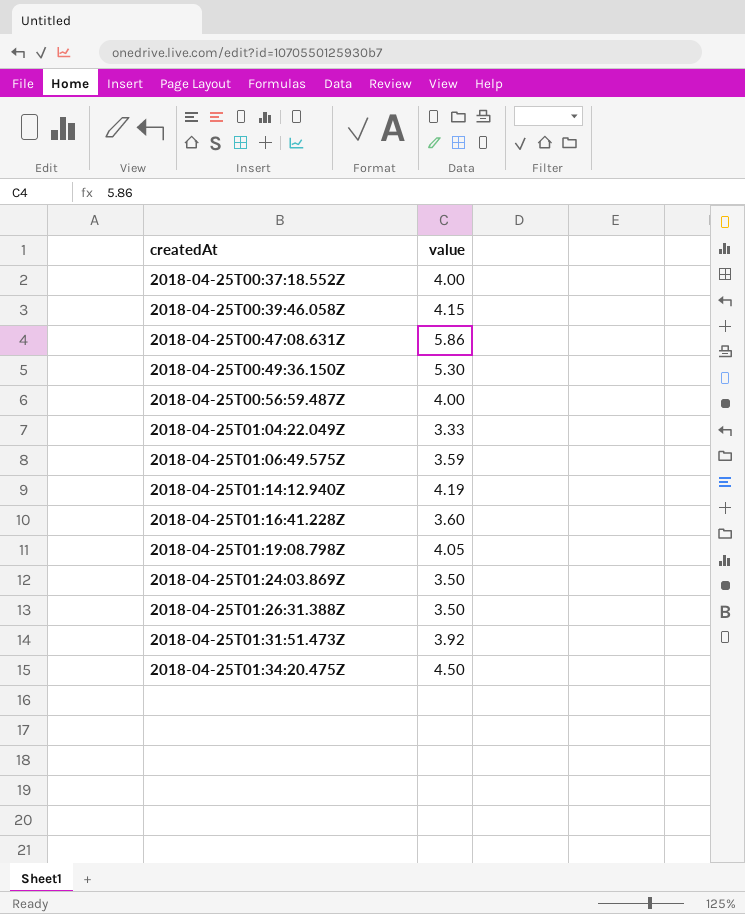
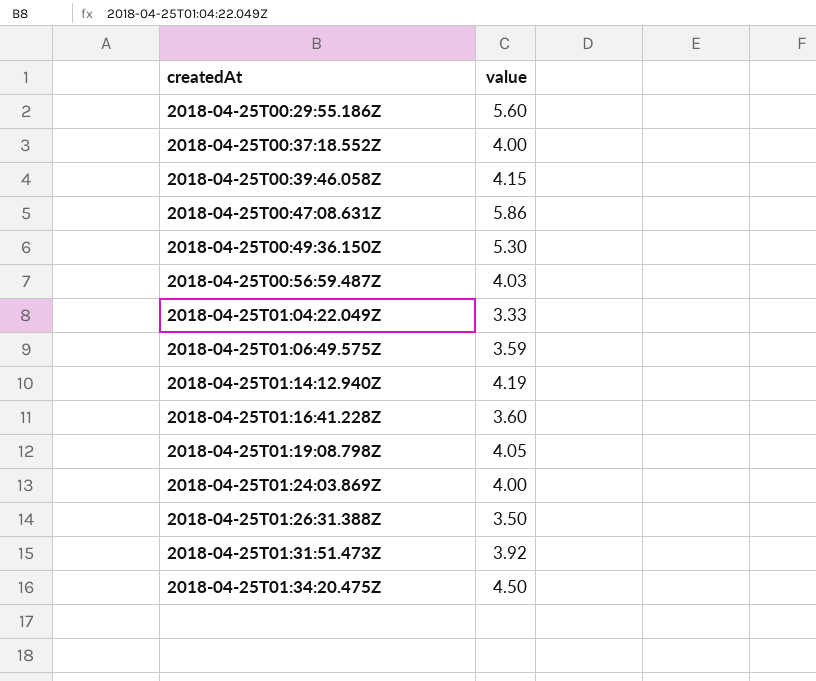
row 2018-04-25T00:29:55.186Z: none -> 5.60
2018-04-25T00:56:59.487Z | value: 4.00 -> 4.03
2018-04-25T01:24:03.869Z | value: 3.50 -> 4.00

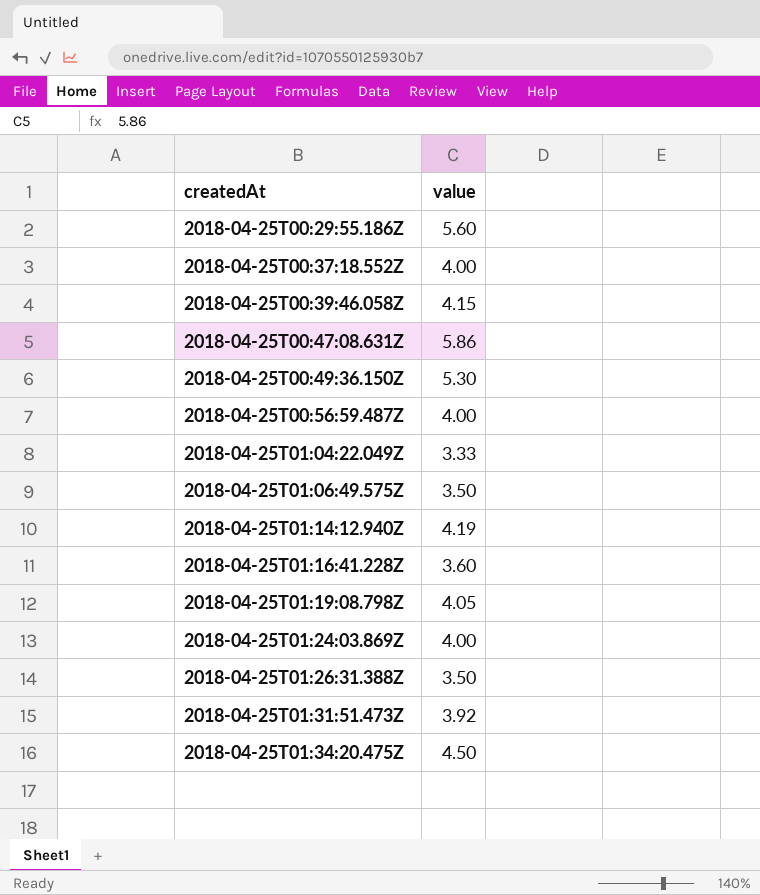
2018-04-25T00:56:59.487Z | value: 4.03 -> 4.00
2018-04-25T01:06:49.575Z | value: 3.59 -> 3.50

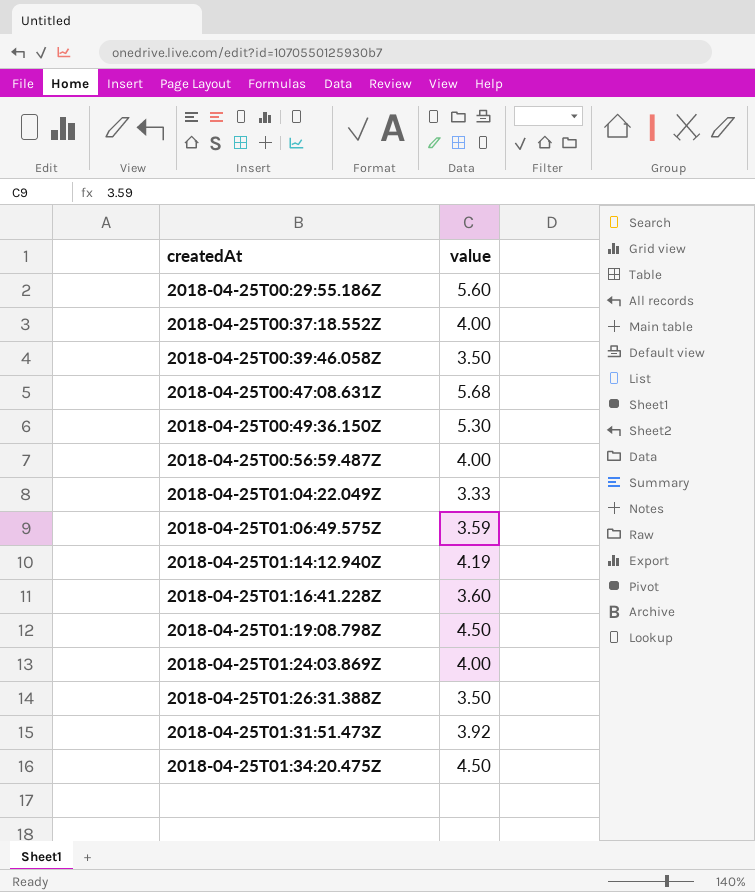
2018-04-25T00:39:46.058Z | value: 4.15 -> 3.50
2018-04-25T00:47:08.631Z | value: 5.86 -> 5.68
2018-04-25T01:06:49.575Z | value: 3.50 -> 3.59
2018-04-25T01:19:08.798Z | value: 4.05 -> 4.50

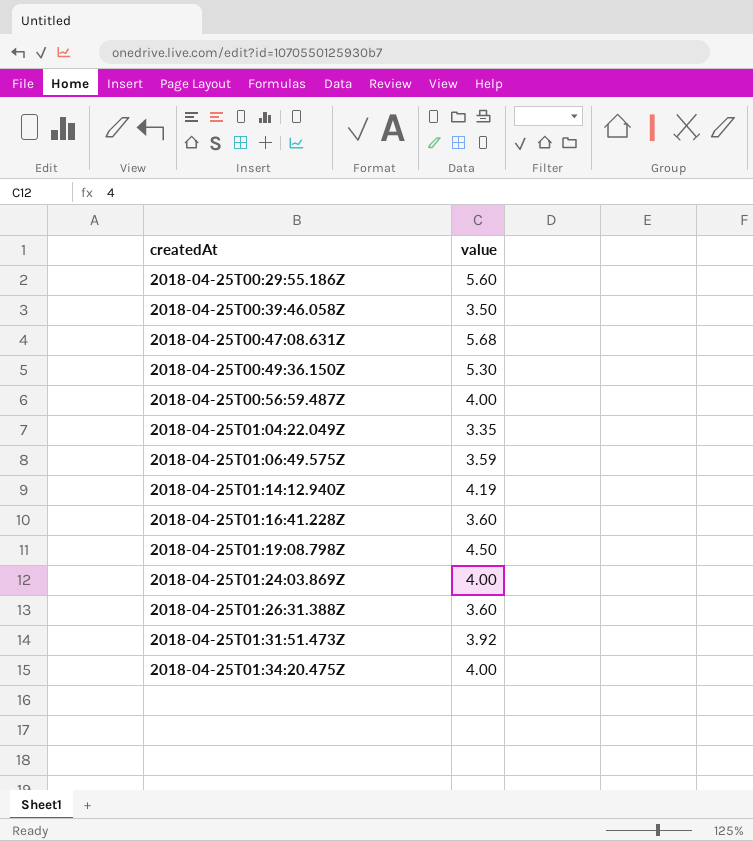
row 2018-04-25T00:37:18.552Z: 4.00 -> none
2018-04-25T01:04:22.049Z | value: 3.33 -> 3.35
2018-04-25T01:26:31.388Z | value: 3.50 -> 3.60
2018-04-25T01:34:20.475Z | value: 4.50 -> 4.00

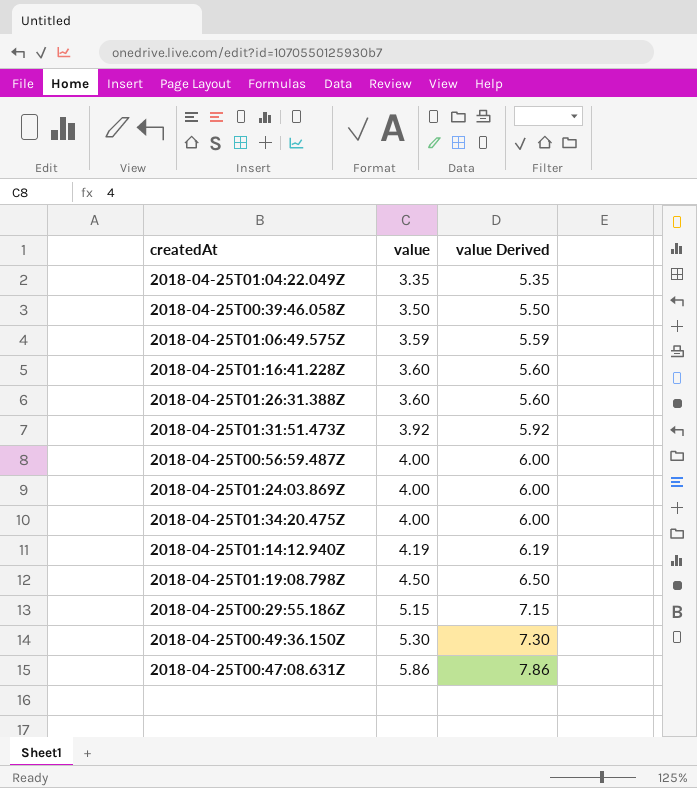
row order: createdAt ascending -> value ascending
column value Derived | formula: none -> [value] + 2
2018-04-25T00:29:55.186Z | value: 5.60 -> 5.15
2018-04-25T00:47:08.631Z | value: 5.68 -> 5.86

